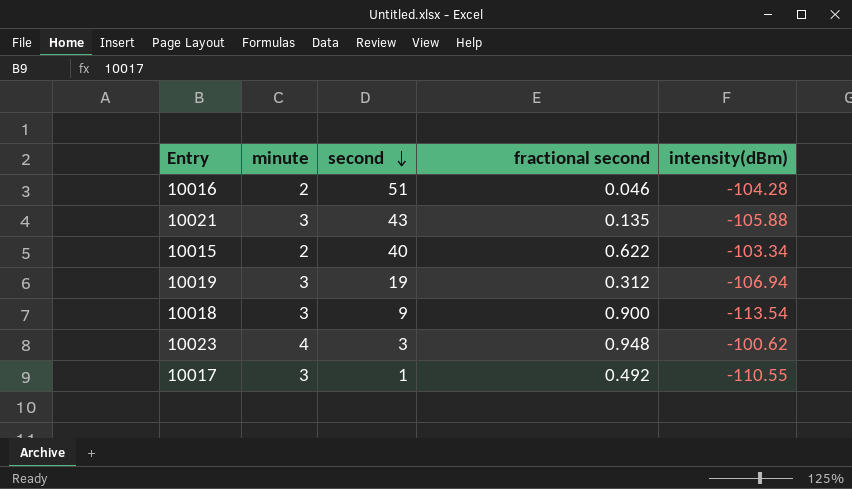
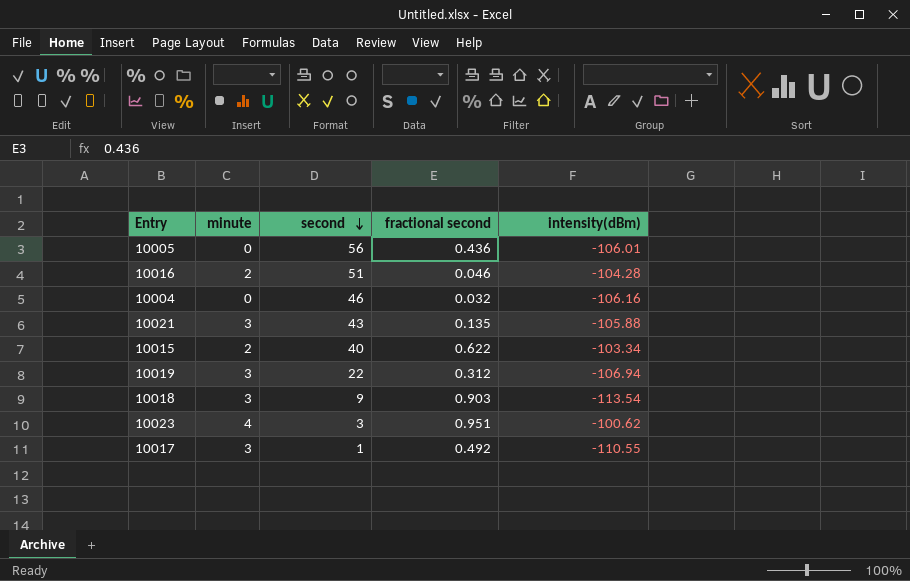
row 10005: none -> 0 | 56 | 0.436 | -106.01
row 10004: none -> 0 | 46 | 0.032 | -106.16
10019 | second: 19 -> 22
10018 | fractional second: 0.900 -> 0.903
10023 | fractional second: 0.948 -> 0.951

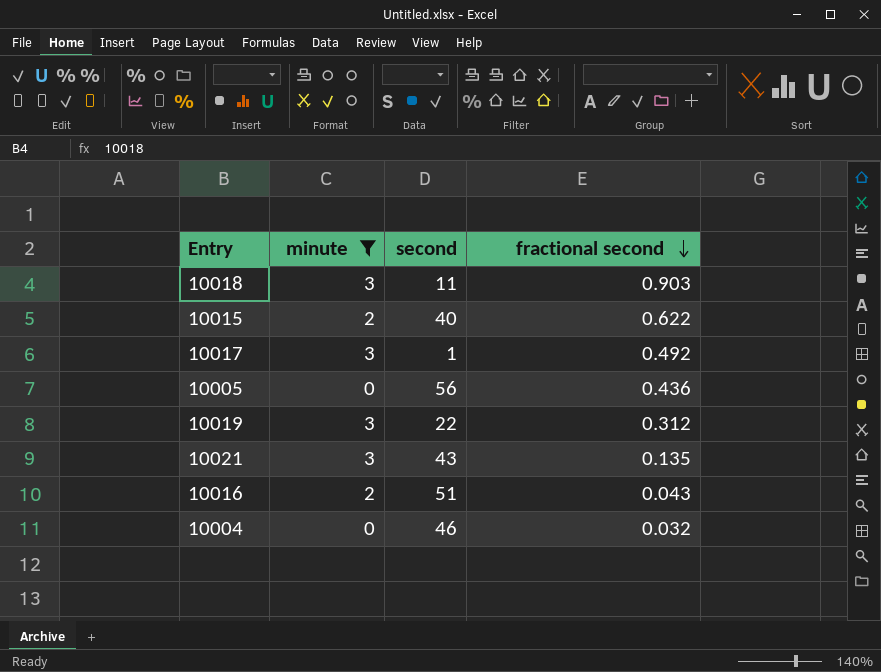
filter: none -> minute != 4
row order: second descending -> fractional second descending
column intensity(dBm) | position: 5 -> none
10018 | second: 9 -> 11
10016 | fractional second: 0.046 -> 0.043

